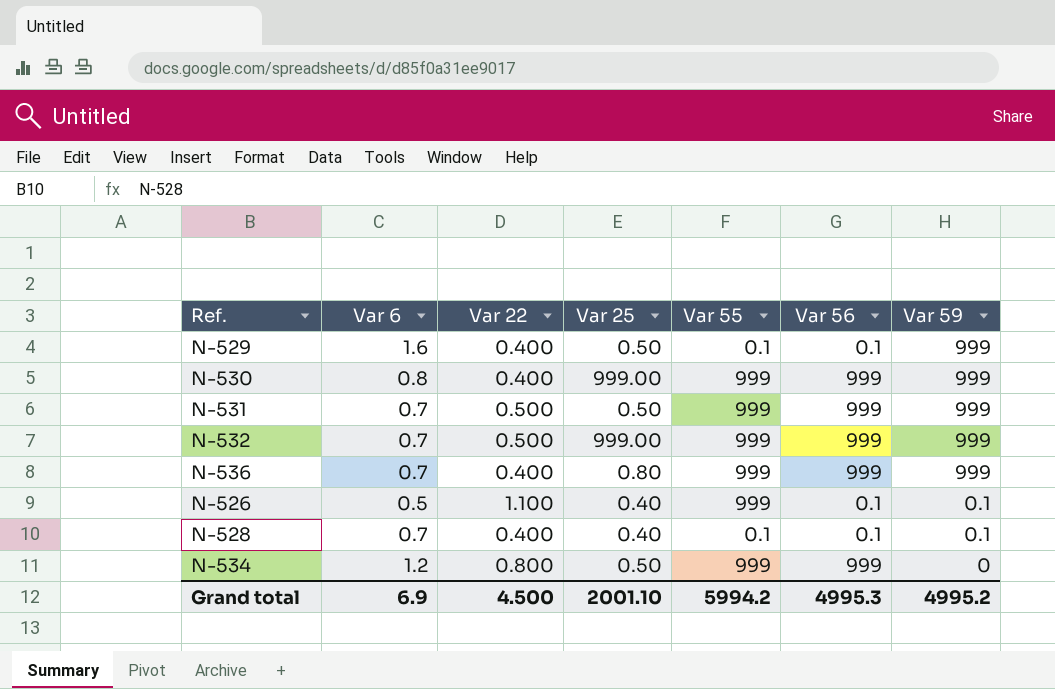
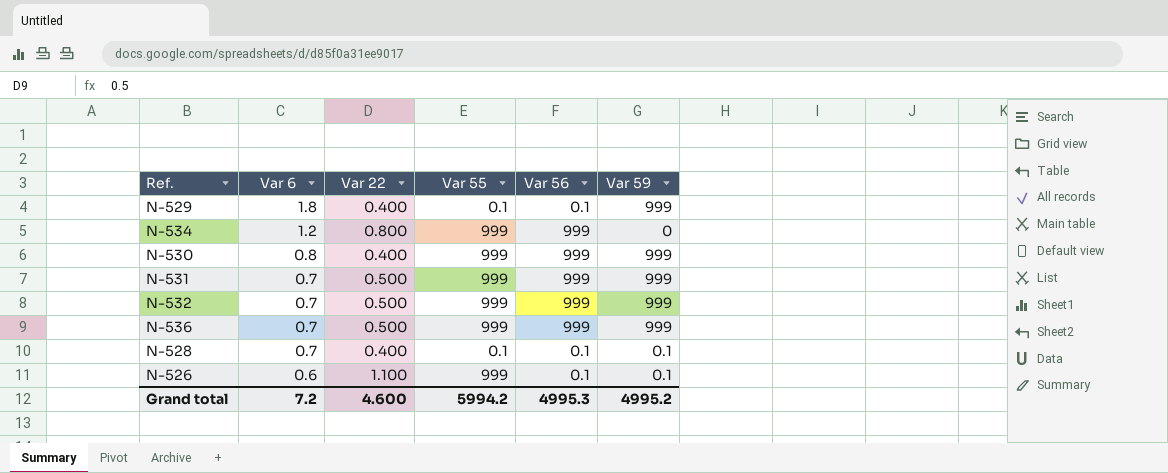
row order: Var 59 descending -> Var 6 descending
column Var 25 | position: 4 -> none
N-529 | Var 6: 1.6 -> 1.8
N-536 | Var 22: 0.400 -> 0.500
N-526 | Var 6: 0.5 -> 0.6
Grand total | Var 6: 6.9 -> 7.2
Grand total | Var 22: 4.500 -> 4.600

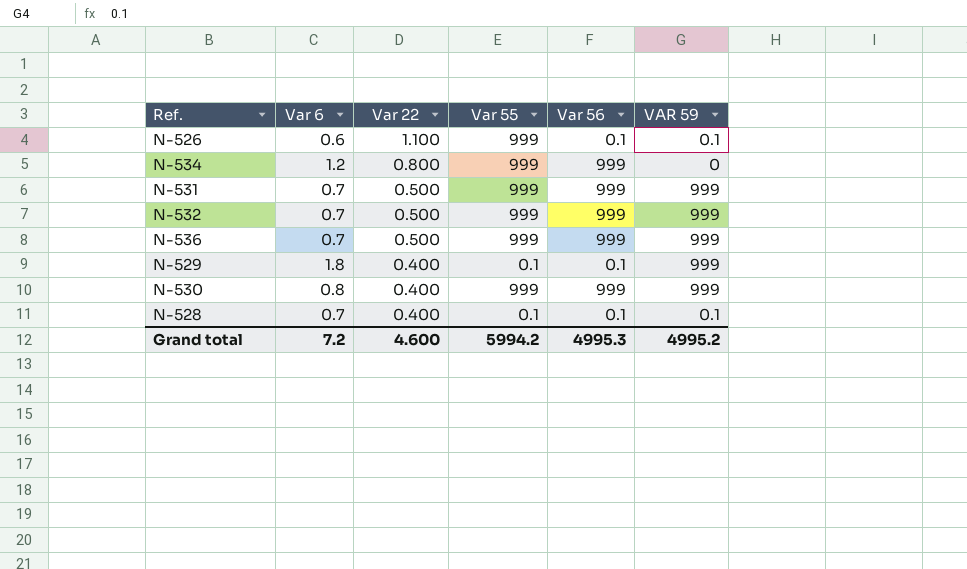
row order: Var 6 descending -> Var 22 descending
column name: Var 59 -> VAR 59

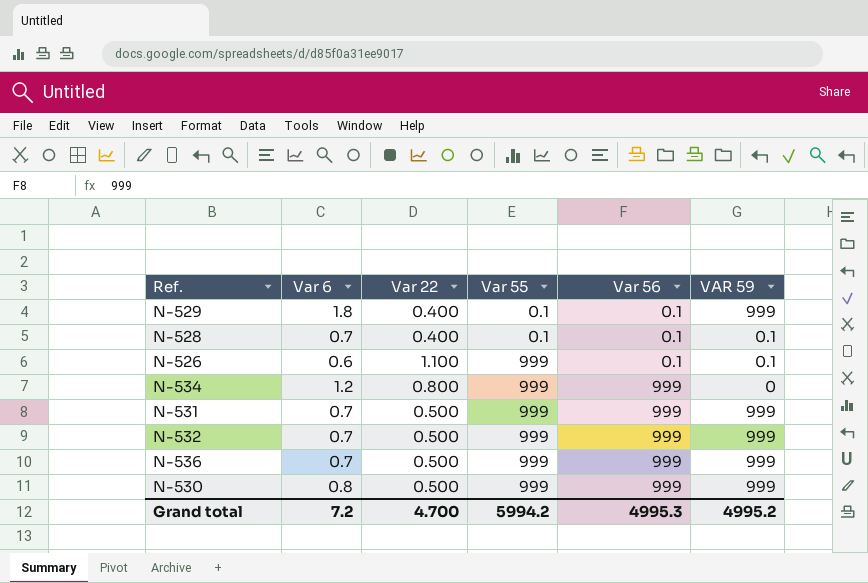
row order: Var 22 descending -> Var 55 ascending
N-530 | Var 22: 0.400 -> 0.500
Grand total | Var 22: 4.600 -> 4.700

